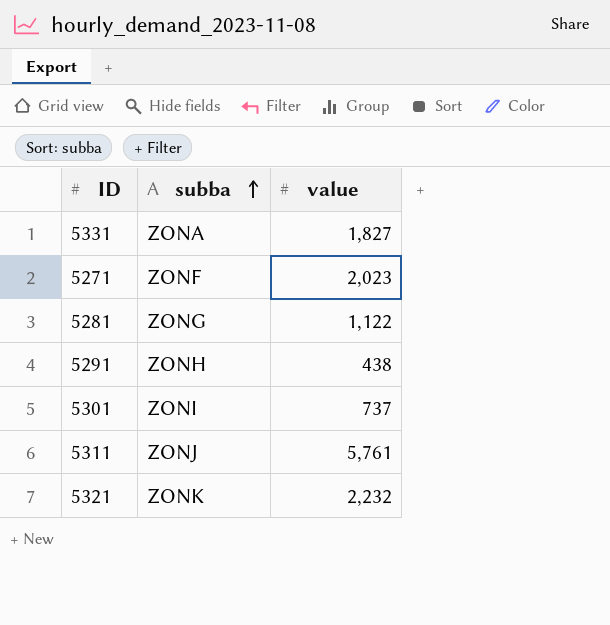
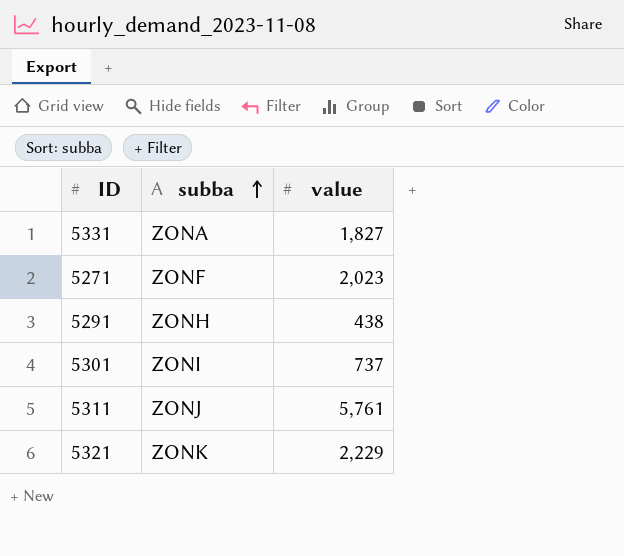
row 5281: ZONG | 1,122 -> none
5321 | value: 2,232 -> 2,229

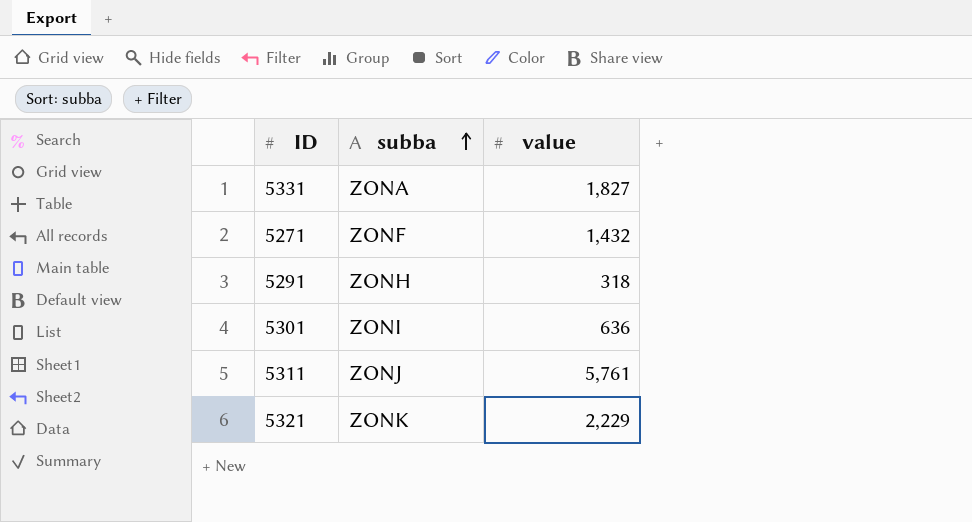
5271 | value: 2,023 -> 1,432
5291 | value: 438 -> 318
5301 | value: 737 -> 636

